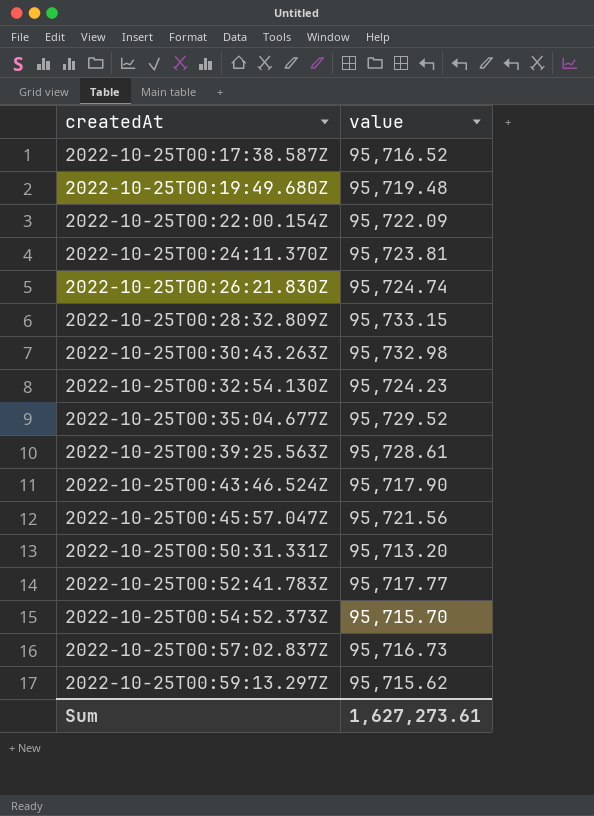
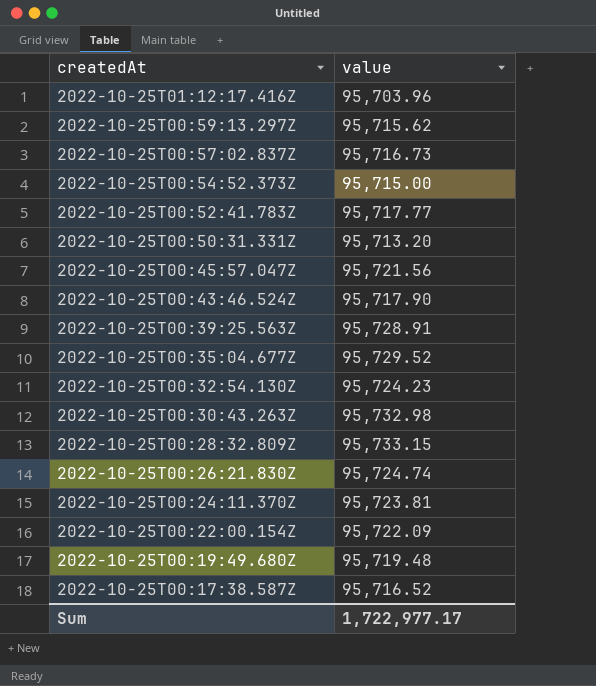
row order: createdAt ascending -> createdAt descending
row 2022-10-25T01:12:17.416Z: none -> 95,703.96
2022-10-25T00:54:52.373Z | value: 95,715.70 -> 95,715.00
2022-10-25T00:39:25.563Z | value: 95,728.61 -> 95,728.91
Sum | value: 1,627,273.61 -> 1,722,977.17

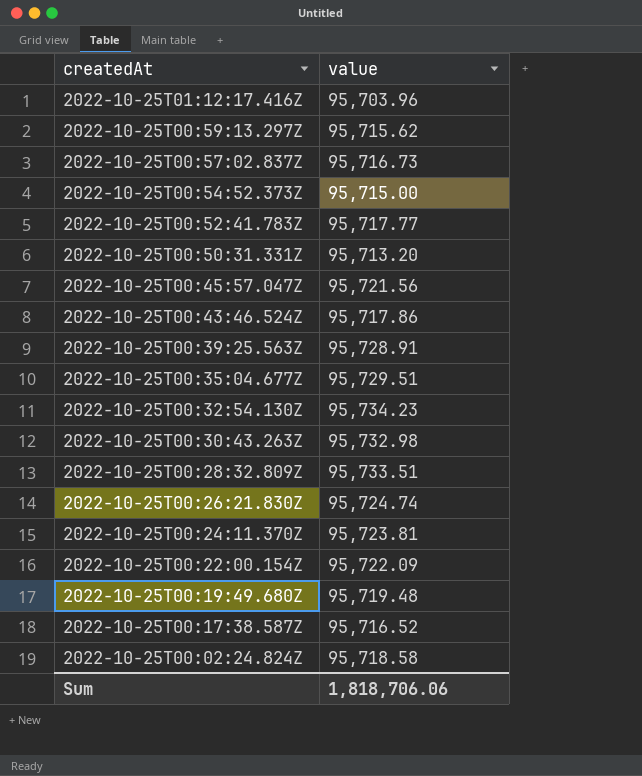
2022-10-25T00:43:46.524Z | value: 95,717.90 -> 95,717.86
2022-10-25T00:35:04.677Z | value: 95,729.52 -> 95,729.51
2022-10-25T00:32:54.130Z | value: 95,724.23 -> 95,734.23
2022-10-25T00:28:32.809Z | value: 95,733.15 -> 95,733.51
row 2022-10-25T00:02:24.824Z: none -> 95,718.58
Sum | value: 1,722,977.17 -> 1,818,706.06

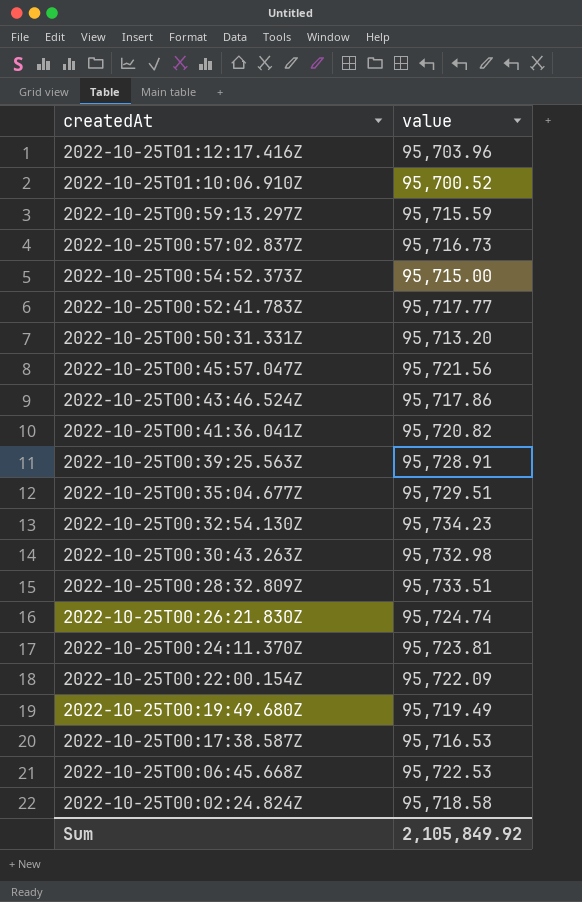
row 2022-10-25T01:10:06.910Z: none -> 95,700.52
2022-10-25T00:59:13.297Z | value: 95,715.62 -> 95,715.59
row 2022-10-25T00:41:36.041Z: none -> 95,720.82
2022-10-25T00:19:49.680Z | value: 95,719.48 -> 95,719.49
2022-10-25T00:17:38.587Z | value: 95,716.52 -> 95,716.53
row 2022-10-25T00:06:45.668Z: none -> 95,722.53
Sum | value: 1,818,706.06 -> 2,105,849.92

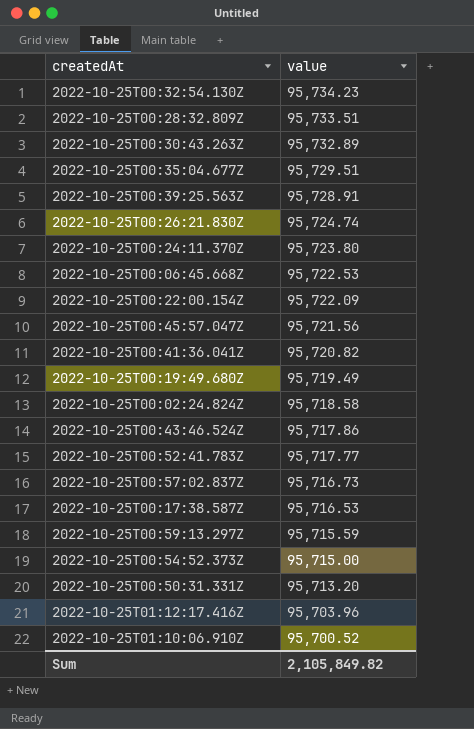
row order: createdAt descending -> value descending
2022-10-25T00:30:43.263Z | value: 95,732.98 -> 95,732.89
2022-10-25T00:24:11.370Z | value: 95,723.81 -> 95,723.80
Sum | value: 2,105,849.92 -> 2,105,849.82

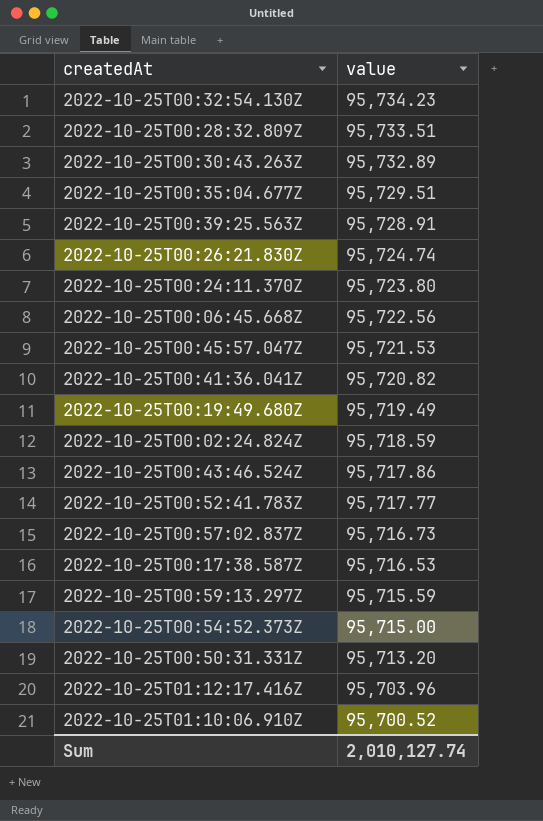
row 2022-10-25T00:22:00.154Z: 95,722.09 -> none
2022-10-25T00:06:45.668Z | value: 95,722.53 -> 95,722.56
2022-10-25T00:45:57.047Z | value: 95,721.56 -> 95,721.53
2022-10-25T00:02:24.824Z | value: 95,718.58 -> 95,718.59
Sum | value: 2,105,849.82 -> 2,010,127.74

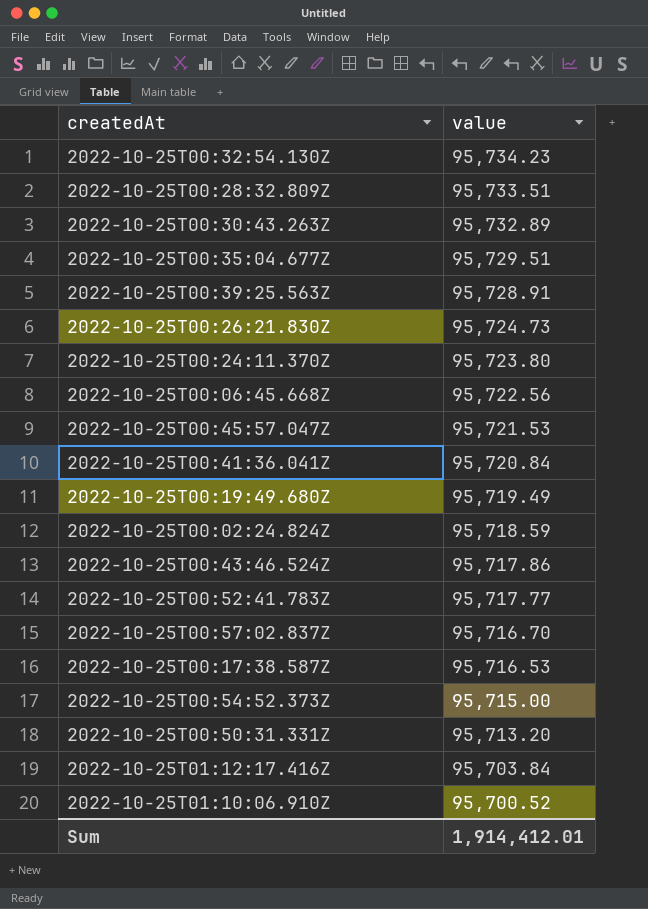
row 2022-10-25T00:59:13.297Z: 95,715.59 -> none
2022-10-25T00:26:21.830Z | value: 95,724.74 -> 95,724.73
2022-10-25T00:41:36.041Z | value: 95,720.82 -> 95,720.84
2022-10-25T00:57:02.837Z | value: 95,716.73 -> 95,716.70
2022-10-25T01:12:17.416Z | value: 95,703.96 -> 95,703.84
Sum | value: 2,010,127.74 -> 1,914,412.01

